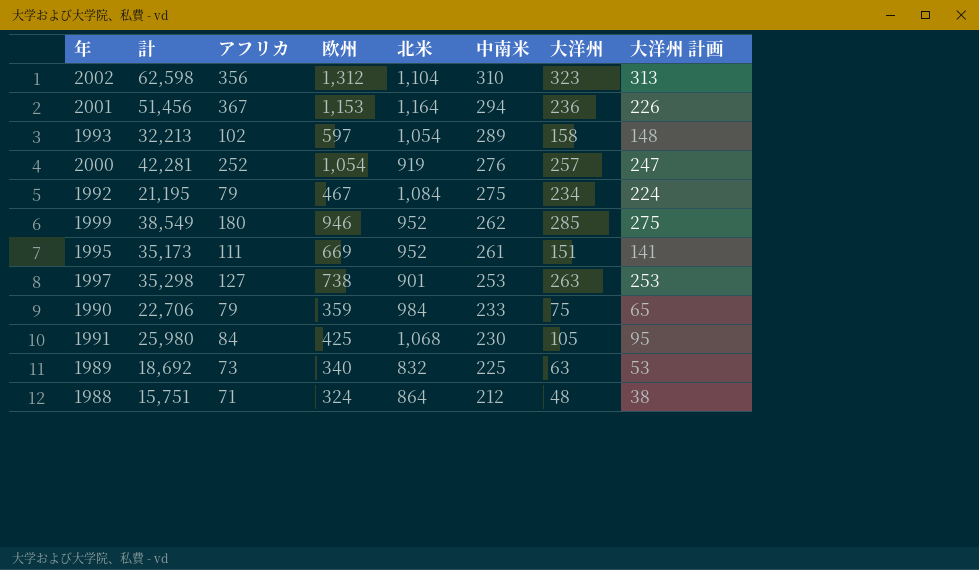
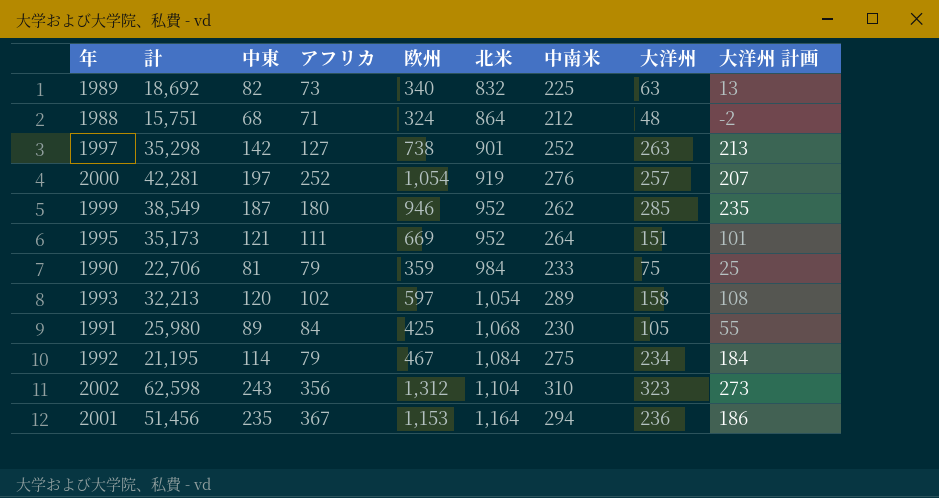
row order: 中南米 descending -> 北米 ascending
column 中東 | position: none -> 3
column 大洋州 計画 | formula: [大洋州] - 10 -> [大洋州] - 50
1997 | 中南米: 253 -> 252
1995 | 中南米: 261 -> 264

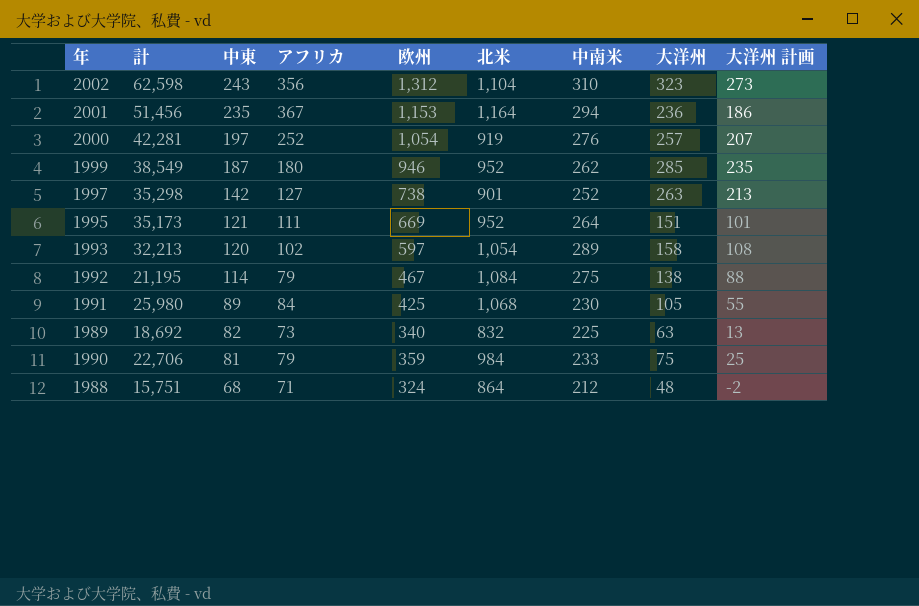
row order: 北米 ascending -> 中東 descending
1992 | 大洋州: 234 -> 138
1992 | 大洋州 計画: 184 -> 88

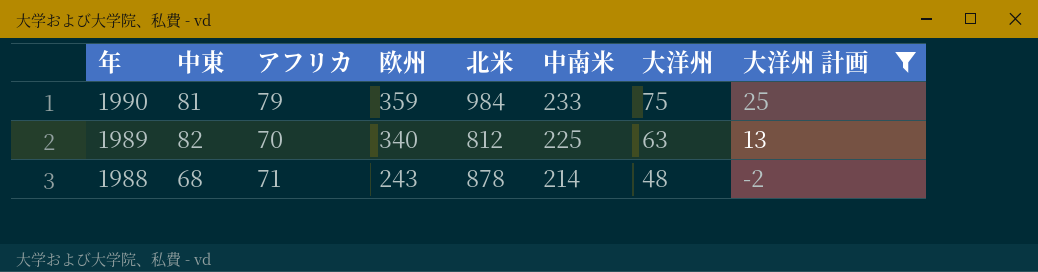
filter: none -> 大洋州 計画 <= 25
row order: 中東 descending -> 年 descending
column 計 | position: 2 -> none
1989 | アフリカ: 73 -> 70
1989 | 北米: 832 -> 812
1988 | 欧州: 324 -> 243
1988 | 北米: 864 -> 878
1988 | 中南米: 212 -> 214

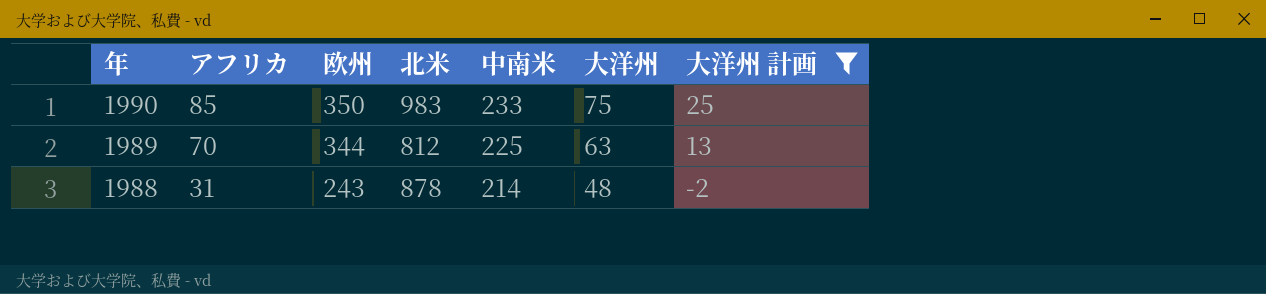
column 中東 | position: 2 -> none
1990 | アフリカ: 79 -> 85
1990 | 欧州: 359 -> 350
1990 | 北米: 984 -> 983
1989 | 欧州: 340 -> 344
1988 | アフリカ: 71 -> 31

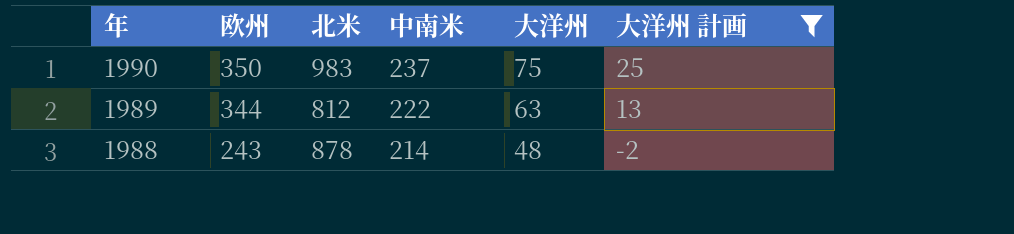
column アフリカ | position: 2 -> none
1990 | 中南米: 233 -> 237
1989 | 中南米: 225 -> 222

